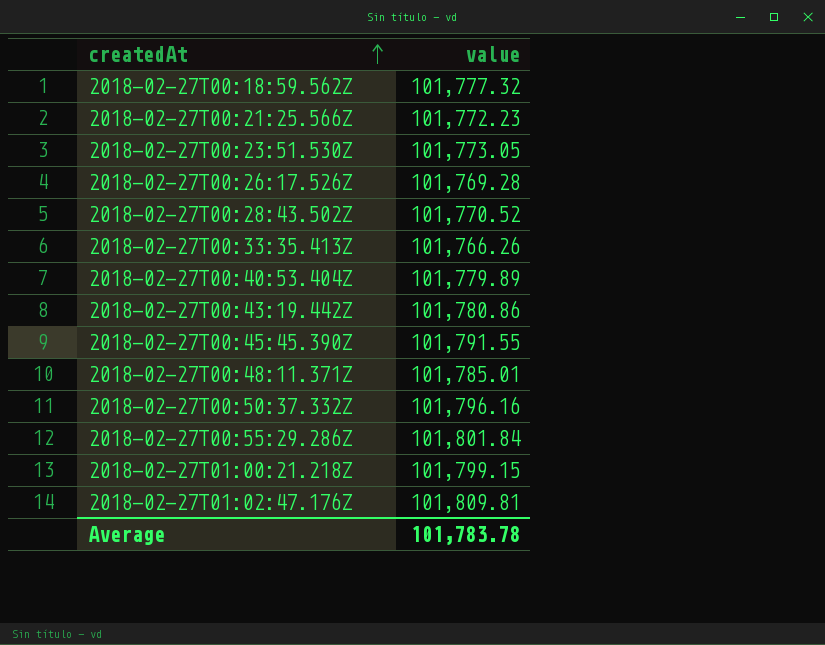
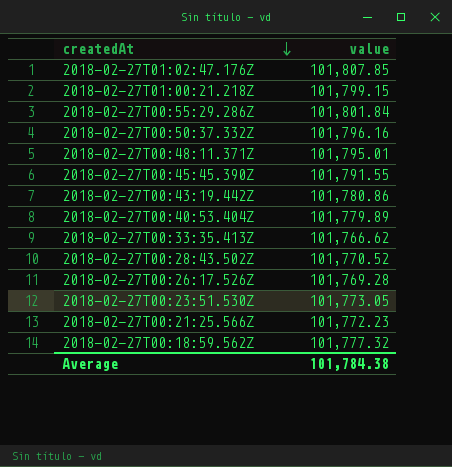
row order: createdAt ascending -> createdAt descending
2018-02-27T01:02:47.176Z | value: 101,809.81 -> 101,807.85
2018-02-27T00:48:11.371Z | value: 101,785.01 -> 101,795.01
2018-02-27T00:33:35.413Z | value: 101,766.26 -> 101,766.62
Average | value: 101,783.78 -> 101,784.38

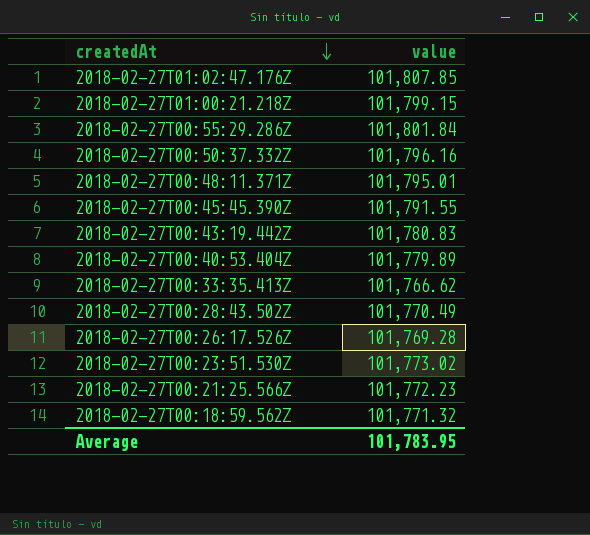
2018-02-27T00:43:19.442Z | value: 101,780.86 -> 101,780.83
2018-02-27T00:28:43.502Z | value: 101,770.52 -> 101,770.49
2018-02-27T00:23:51.530Z | value: 101,773.05 -> 101,773.02
2018-02-27T00:18:59.562Z | value: 101,777.32 -> 101,771.32
Average | value: 101,784.38 -> 101,783.95

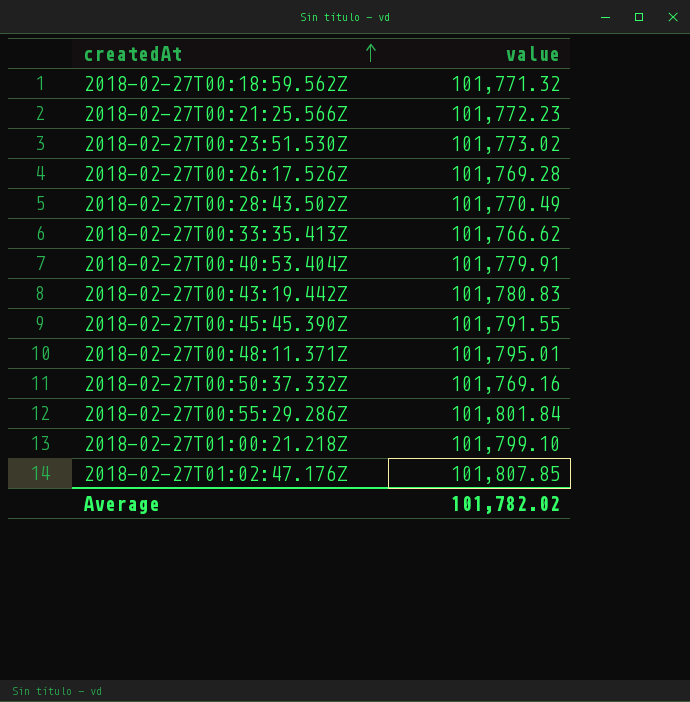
row order: createdAt descending -> createdAt ascending
2018-02-27T00:40:53.404Z | value: 101,779.89 -> 101,779.91
2018-02-27T00:50:37.332Z | value: 101,796.16 -> 101,769.16
2018-02-27T01:00:21.218Z | value: 101,799.15 -> 101,799.10
Average | value: 101,783.95 -> 101,782.02

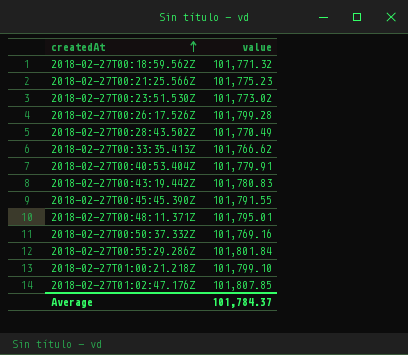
2018-02-27T00:21:25.566Z | value: 101,772.23 -> 101,775.23
2018-02-27T00:26:17.526Z | value: 101,769.28 -> 101,799.28
Average | value: 101,782.02 -> 101,784.37

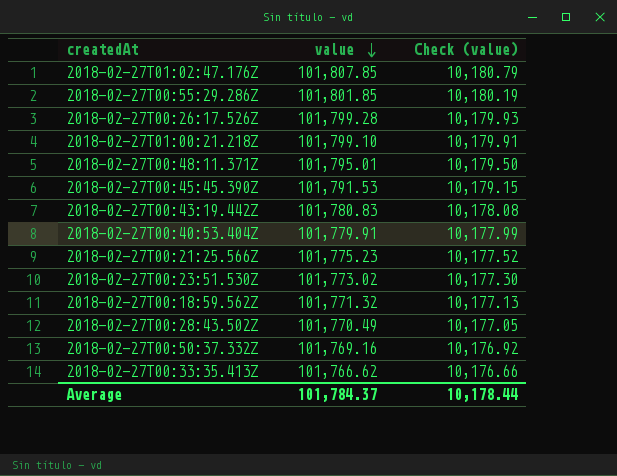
row order: createdAt ascending -> value descending
column Check (value) | formula: none -> [value] * 0.1
2018-02-27T00:55:29.286Z | value: 101,801.84 -> 101,801.85
2018-02-27T00:45:45.390Z | value: 101,791.55 -> 101,791.53

